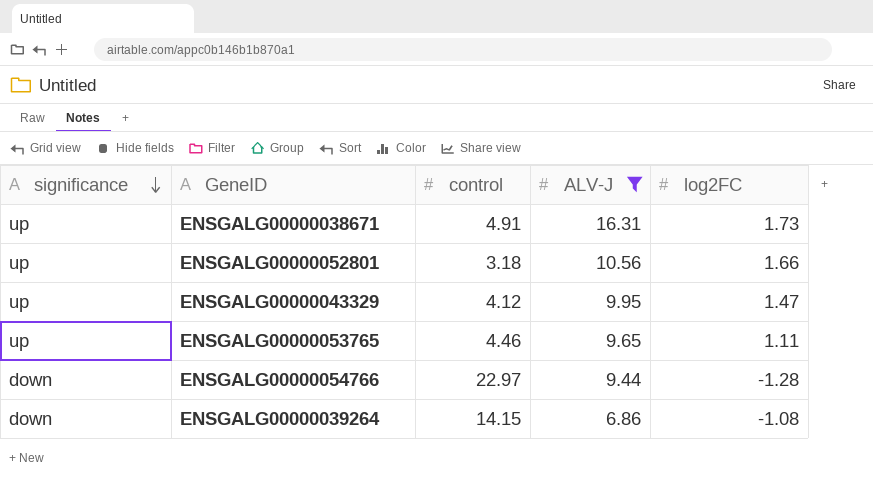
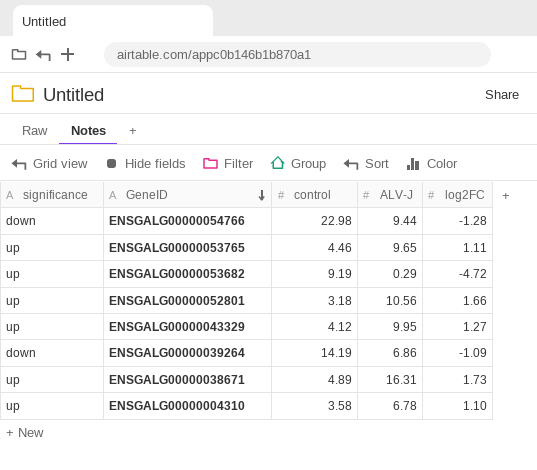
filter: ALV-J >= 6.86 -> none
row order: significance descending -> GeneID descending
ENSGALG00000054766 | control: 22.97 -> 22.98
ENSGALG00000043329 | log2FC: 1.47 -> 1.27
ENSGALG00000039264 | control: 14.15 -> 14.19
ENSGALG00000039264 | log2FC: -1.08 -> -1.09
ENSGALG00000038671 | control: 4.91 -> 4.89

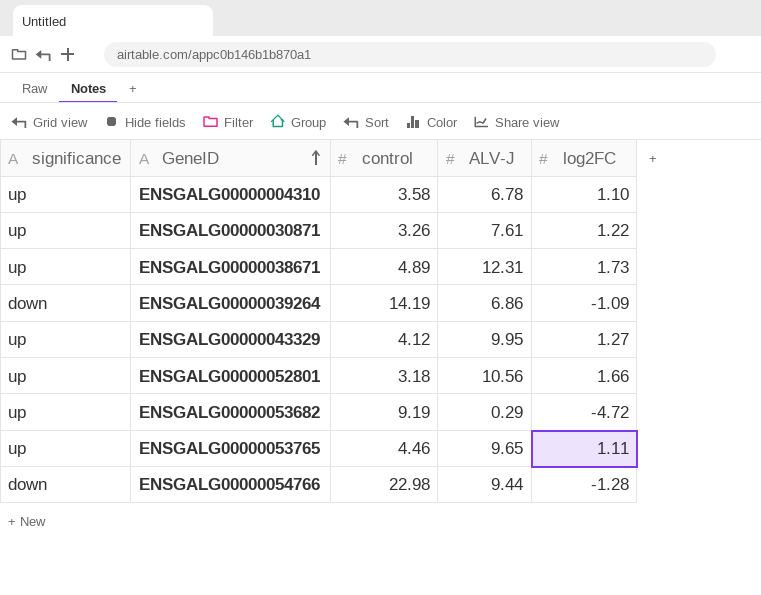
row order: GeneID descending -> GeneID ascending
row ENSGALG00000030871: none -> up | 3.26 | 7.61 | 1.22
ENSGALG00000038671 | ALV-J: 16.31 -> 12.31

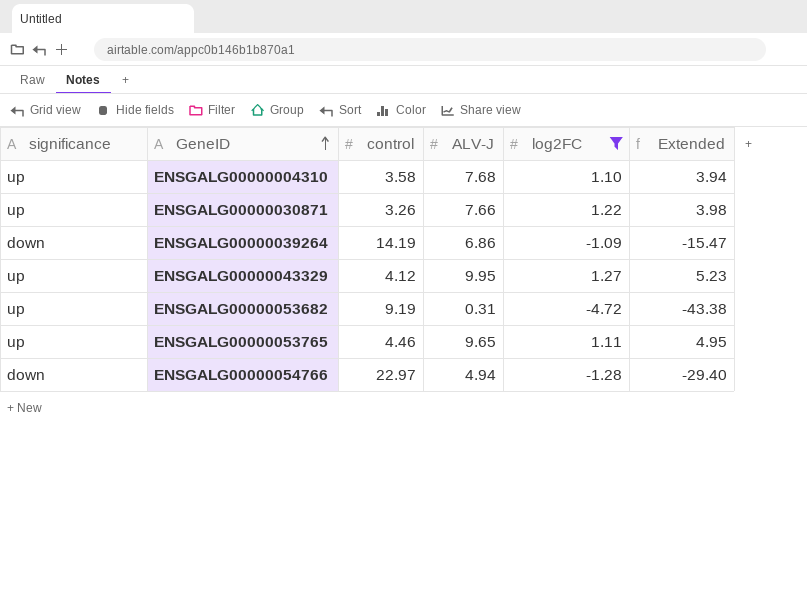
filter: none -> log2FC <= 1.27
column Extended | formula: none -> [control] * [log2FC]
ENSGALG00000004310 | ALV-J: 6.78 -> 7.68
ENSGALG00000030871 | ALV-J: 7.61 -> 7.66
ENSGALG00000053682 | ALV-J: 0.29 -> 0.31
ENSGALG00000054766 | control: 22.98 -> 22.97
ENSGALG00000054766 | ALV-J: 9.44 -> 4.94

